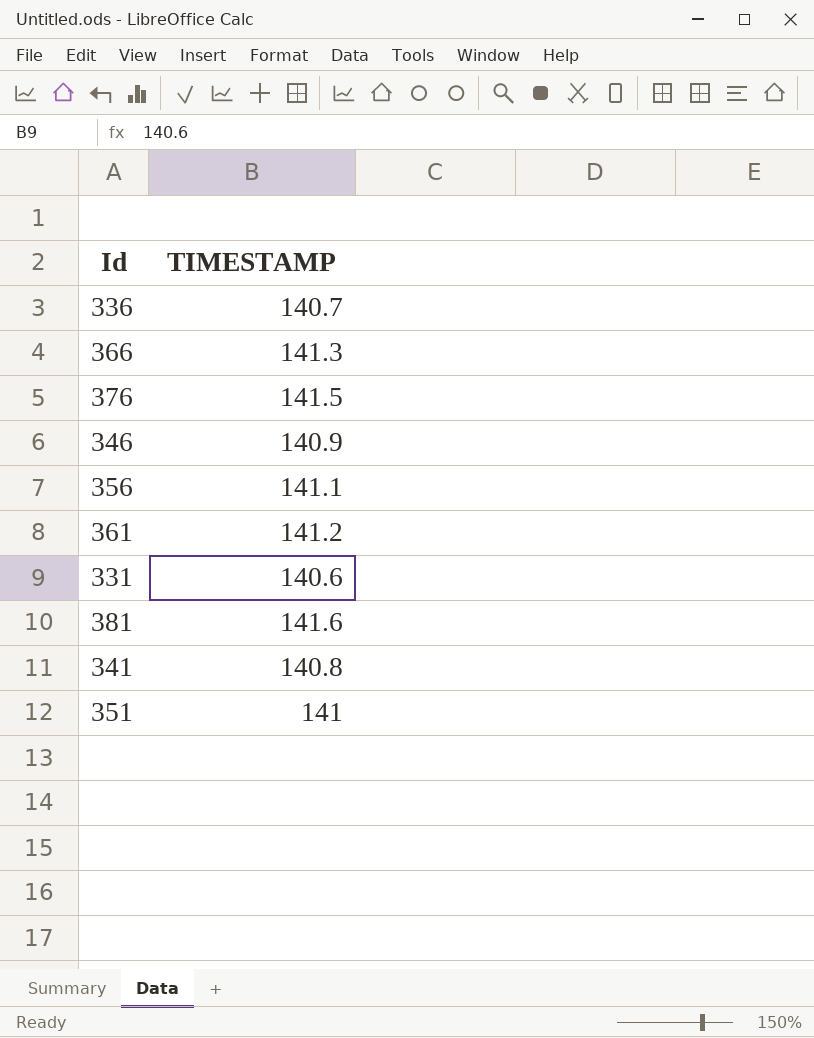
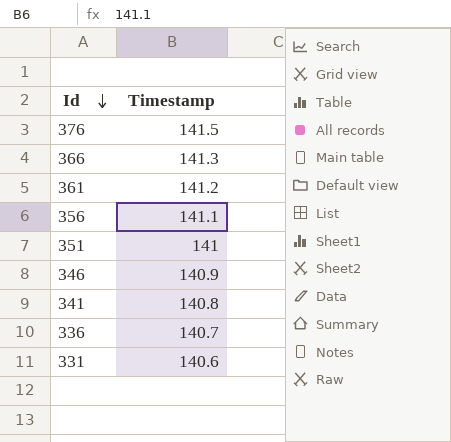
row order: none -> Id descending
column name: TIMESTAMP -> Timestamp
row 381: 141.6 -> none

